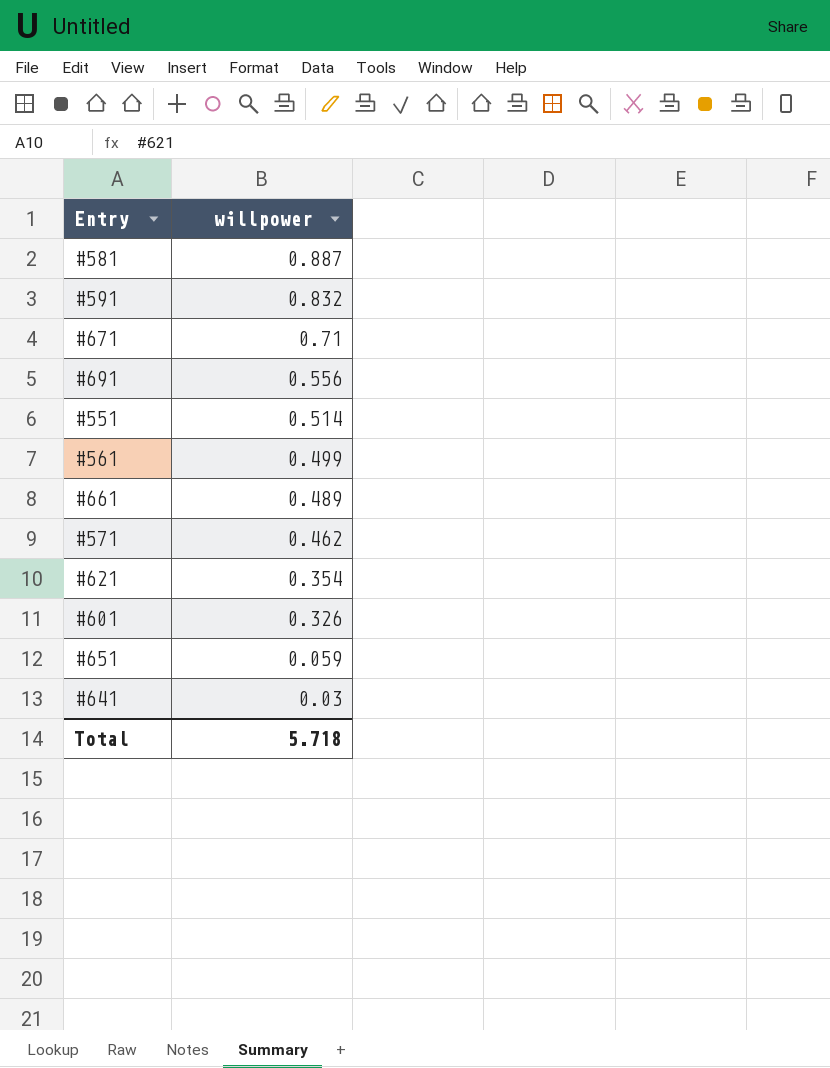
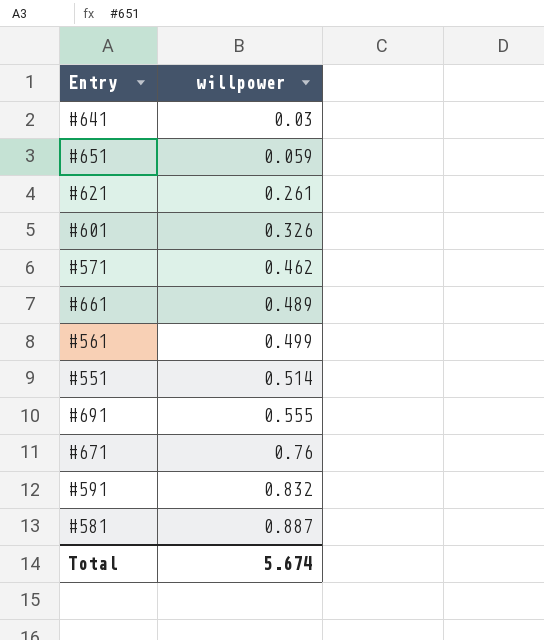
row order: willpower descending -> willpower ascending
#621 | willpower: 0.354 -> 0.261
#691 | willpower: 0.556 -> 0.555
#671 | willpower: 0.71 -> 0.76
Total | willpower: 5.718 -> 5.674

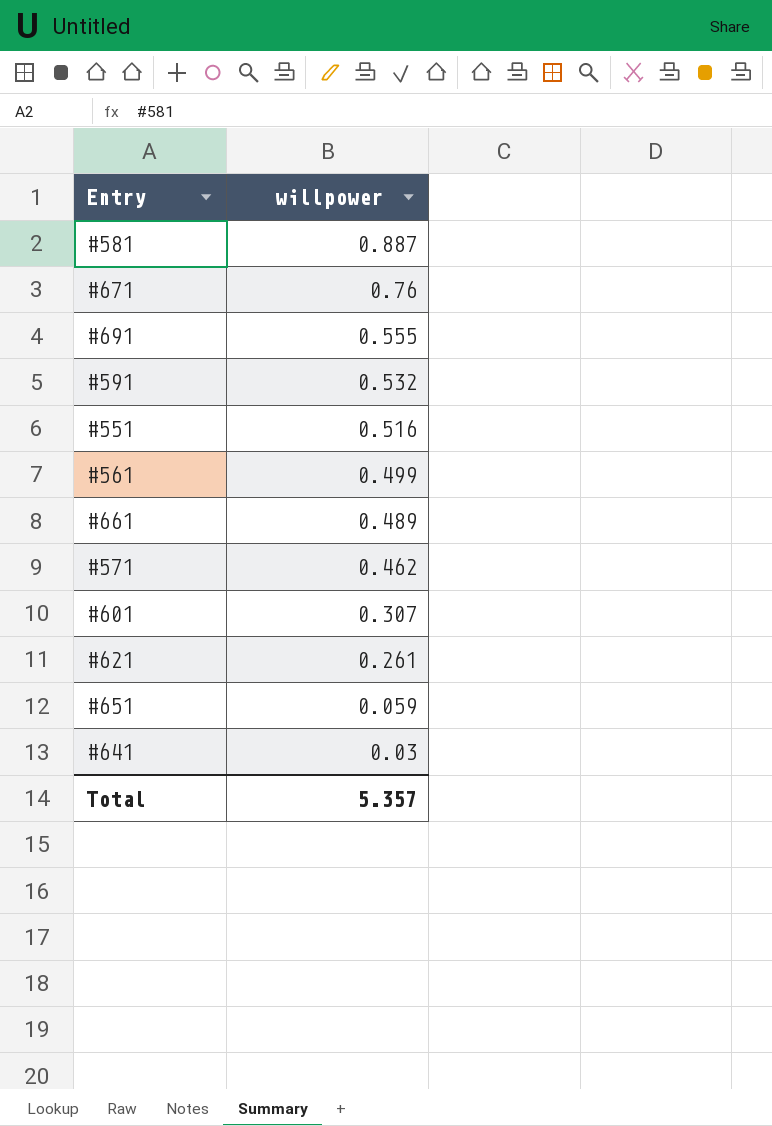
row order: willpower ascending -> willpower descending
#591 | willpower: 0.832 -> 0.532
#551 | willpower: 0.514 -> 0.516
#601 | willpower: 0.326 -> 0.307
Total | willpower: 5.674 -> 5.357

